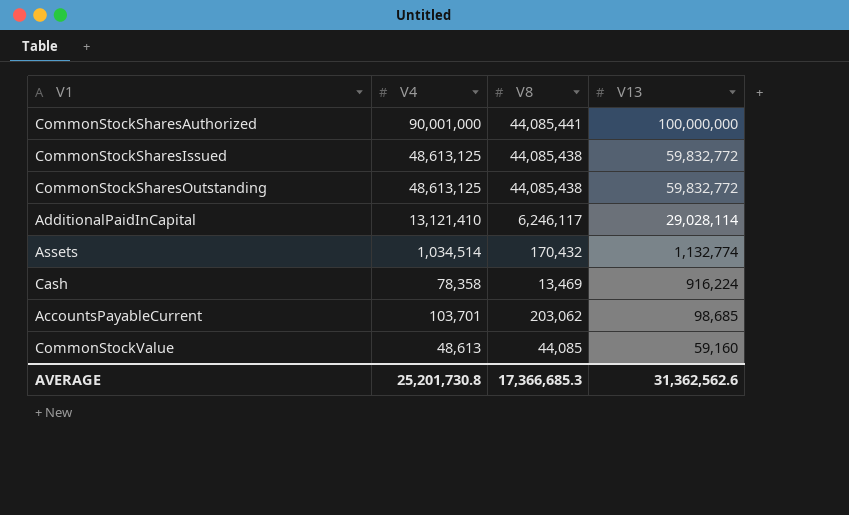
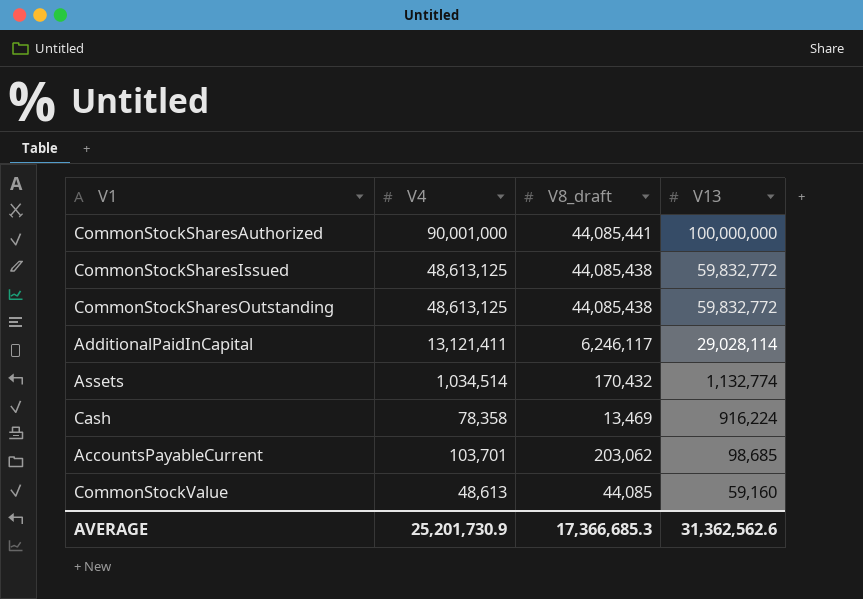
column name: V8 -> V8_draft
AdditionalPaidInCapital | V4: 13,121,410 -> 13,121,411
AVERAGE | V4: 25,201,730.8 -> 25,201,730.9

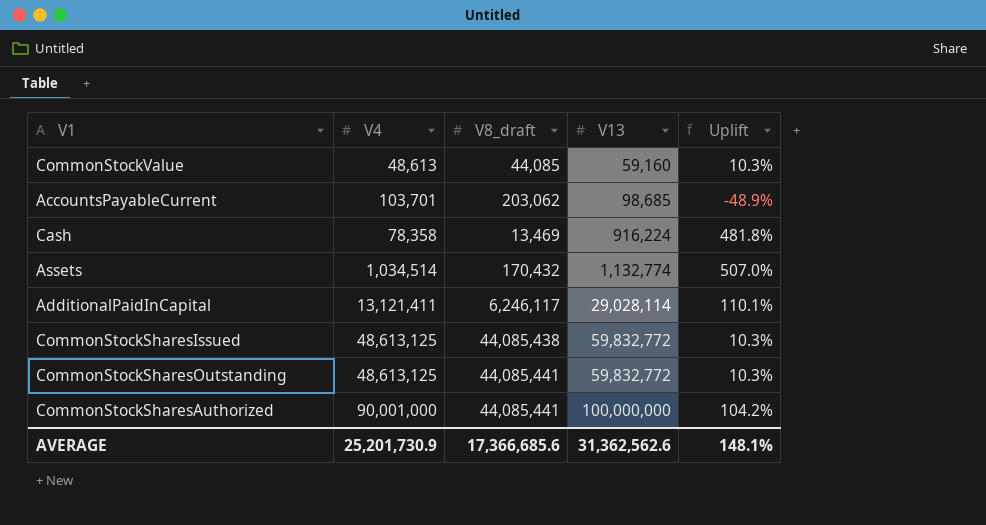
row order: V13 descending -> V13 ascending
column Uplift | formula: none -> ([V4] - [V8_draft]) / [V8_draft]
CommonStockSharesOutstanding | V8_draft: 44,085,438 -> 44,085,441
AVERAGE | V8_draft: 17,366,685.3 -> 17,366,685.6

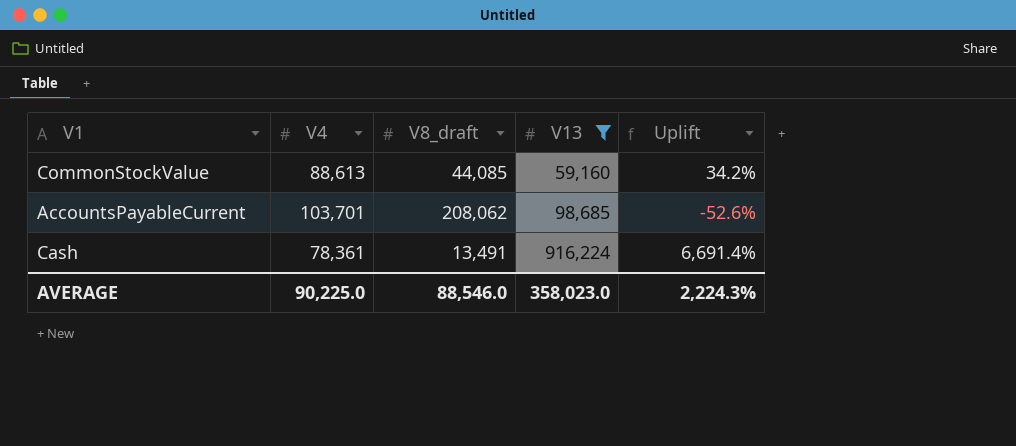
filter: none -> V13 <= 916,224
column Uplift | formula: ([V4] - [V8_draft]) / [V8_draft] -> ([V13] - [V8_draft]) / [V8_draft]
CommonStockValue | V4: 48,613 -> 88,613
AccountsPayableCurrent | V8_draft: 203,062 -> 208,062
Cash | V4: 78,358 -> 78,361
Cash | V8_draft: 13,469 -> 13,491
AVERAGE | V4: 25,201,730.9 -> 90,225.0
AVERAGE | V8_draft: 17,366,685.6 -> 88,546.0
AVERAGE | V13: 31,362,562.6 -> 358,023.0
AVERAGE | Uplift: 148.1% -> 2,224.3%

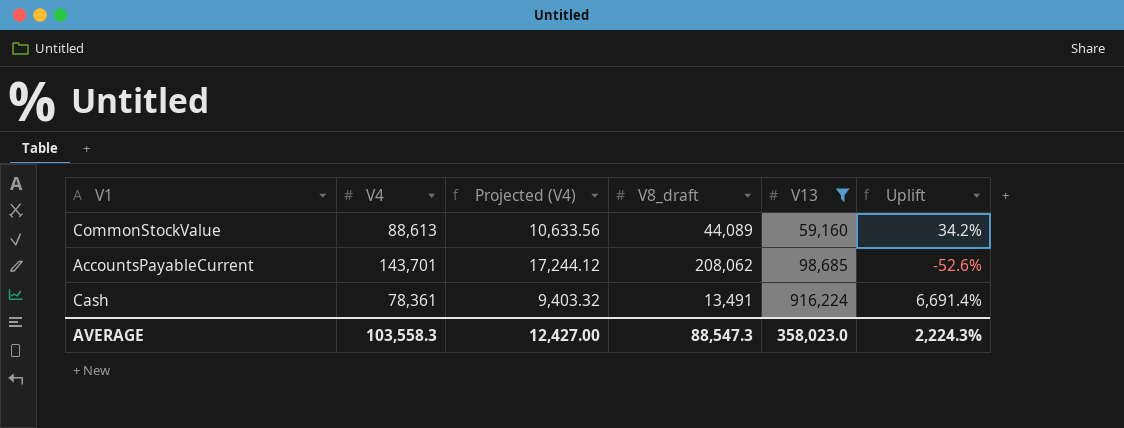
column Projected (V4) | formula: none -> [V4] * 0.12
CommonStockValue | V8_draft: 44,085 -> 44,089
AccountsPayableCurrent | V4: 103,701 -> 143,701
AVERAGE | V4: 90,225.0 -> 103,558.3
AVERAGE | V8_draft: 88,546.0 -> 88,547.3

